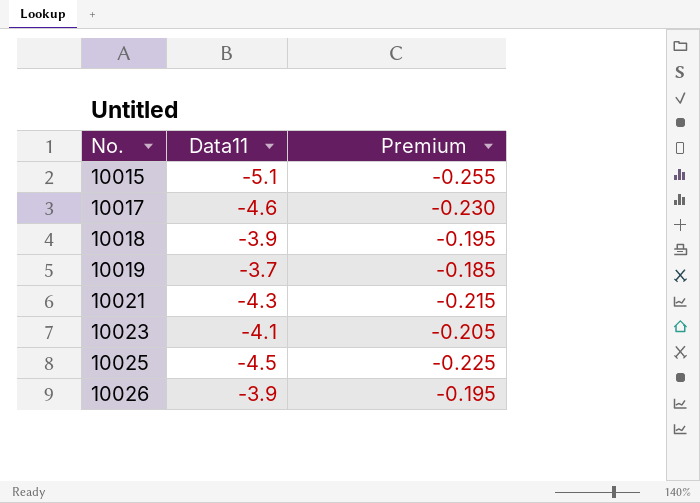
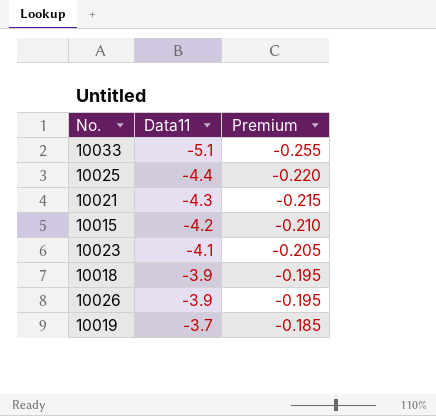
row order: No. ascending -> Data11 ascending
row 10017: -4.6 | -0.230 -> none
row 10033: none -> -5.1 | -0.255
10025 | Data11: -4.5 -> -4.4
10025 | Premium: -0.225 -> -0.220
10015 | Data11: -5.1 -> -4.2
10015 | Premium: -0.255 -> -0.210

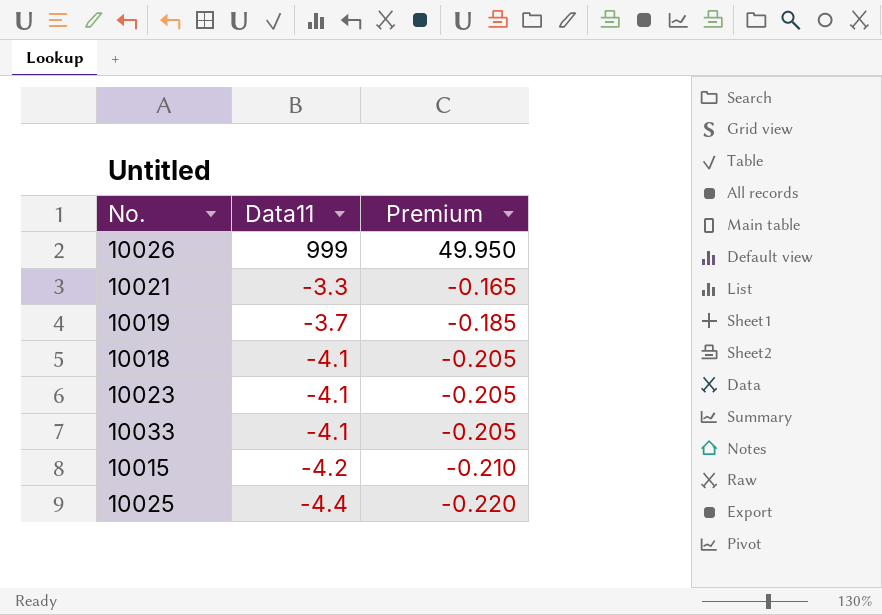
row order: Data11 ascending -> Data11 descending
10026 | Data11: -3.9 -> 999
10026 | Premium: -0.195 -> 49.950
10021 | Data11: -4.3 -> -3.3
10021 | Premium: -0.215 -> -0.165
10018 | Data11: -3.9 -> -4.1
10018 | Premium: -0.195 -> -0.205
10033 | Data11: -5.1 -> -4.1
10033 | Premium: -0.255 -> -0.205

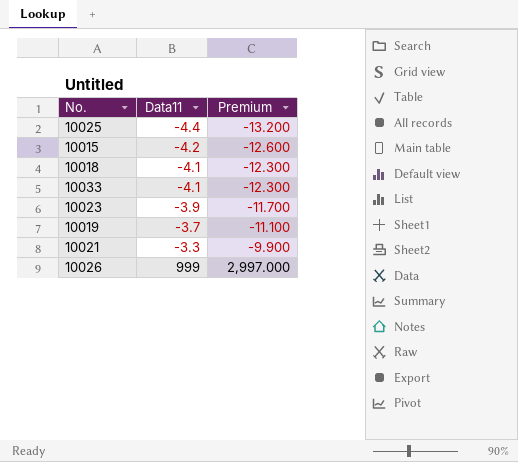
row order: Data11 descending -> Data11 ascending
column Premium | formula: [Data11] * 0.05 -> [Data11] * 3
10023 | Data11: -4.1 -> -3.9

